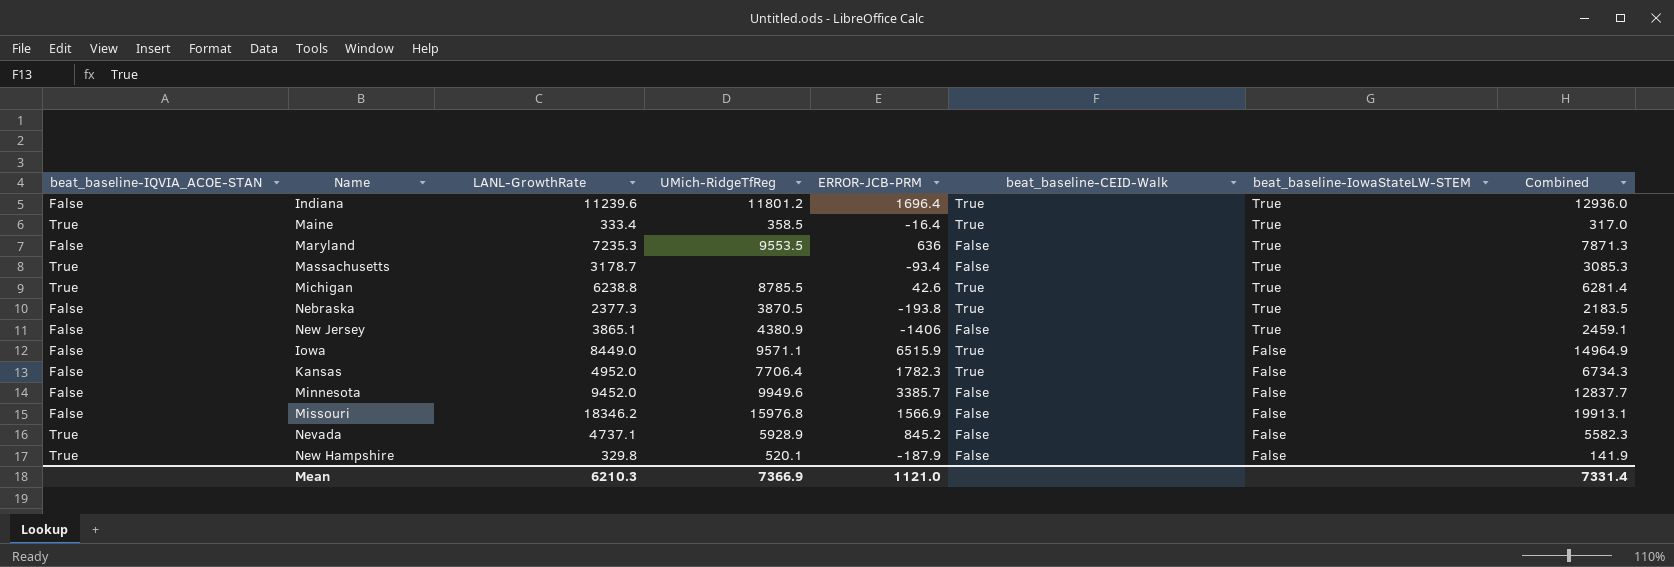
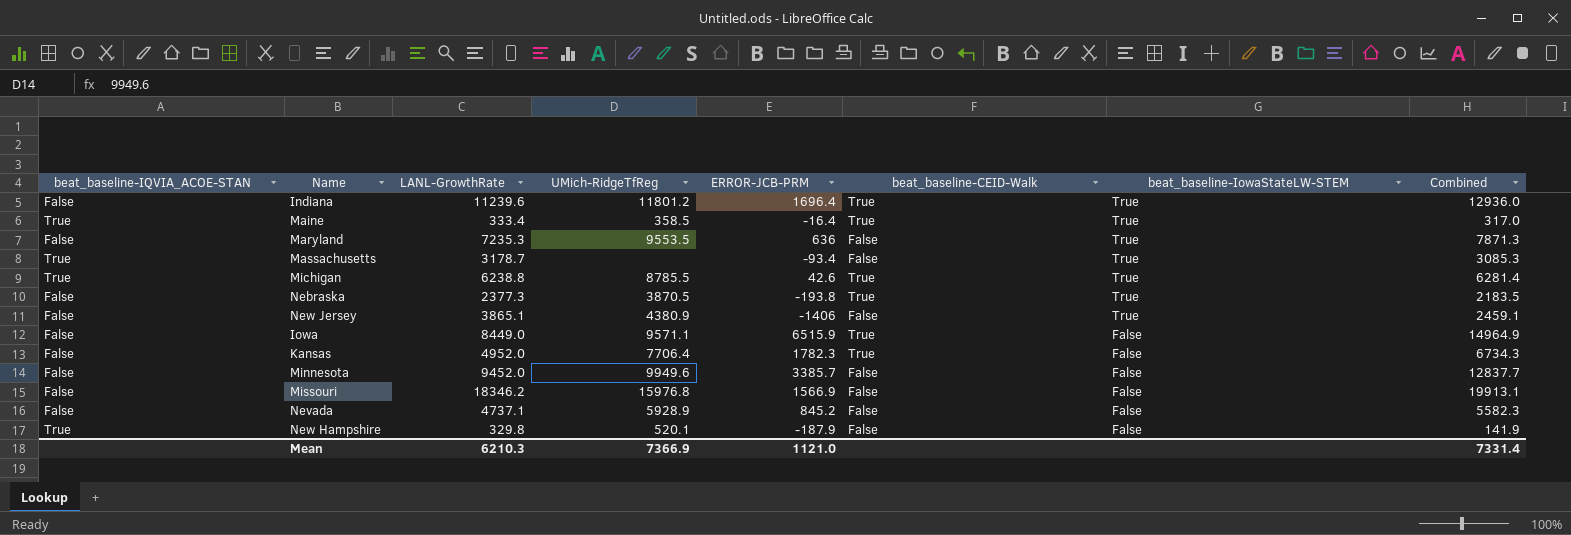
Nevada | beat_baseline-IQVIA_ACOE-STAN: True -> False

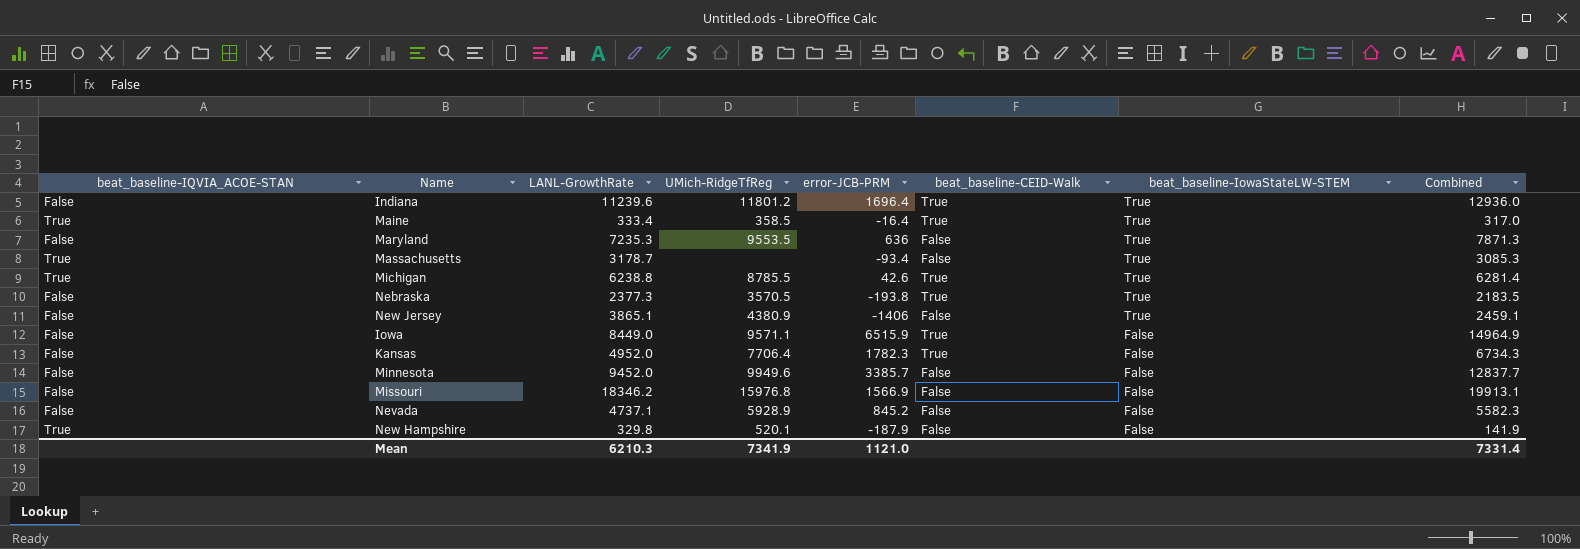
column name: ERROR-JCB-PRM -> error-JCB-PRM
Nebraska | UMich-RidgeTfReg: 3870.5 -> 3570.5
Mean | UMich-RidgeTfReg: 7366.9 -> 7341.9

